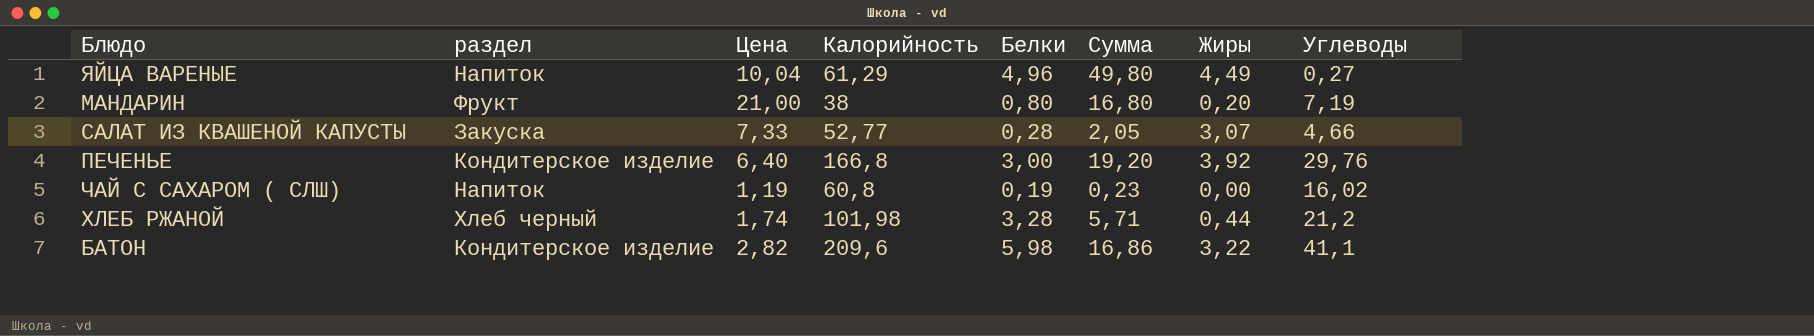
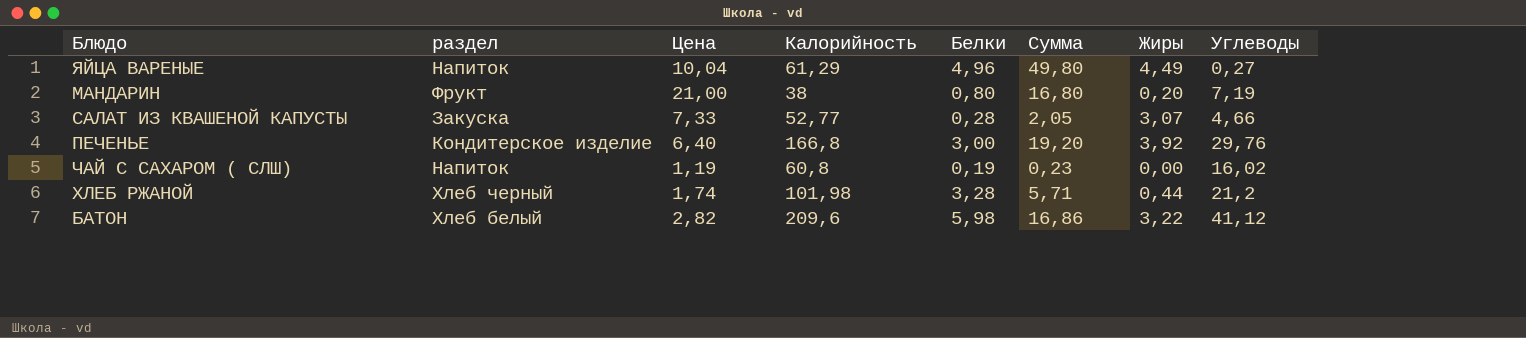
БАТОН | раздел: Кондитерское изделие -> Хлеб белый
БАТОН | Углеводы: 41,1 -> 41,12

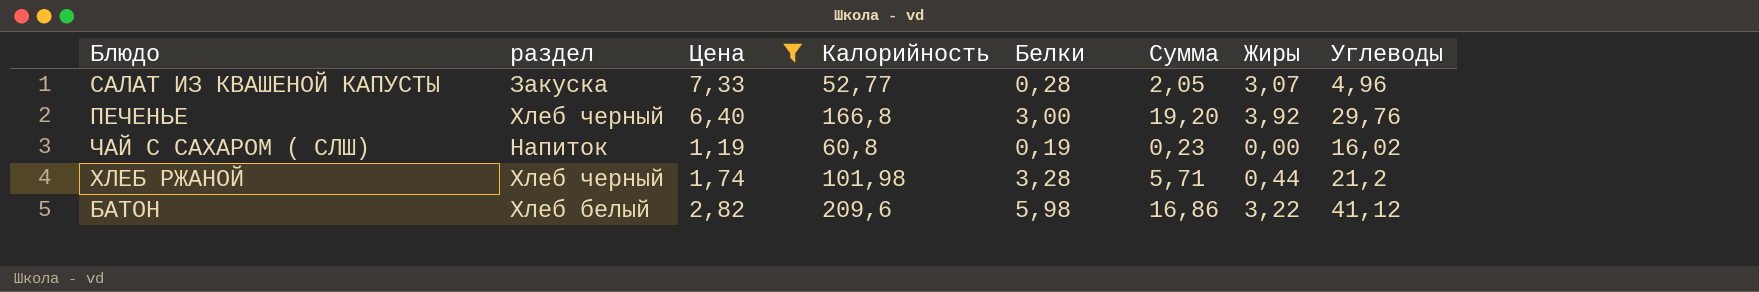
filter: none -> Цена <= 7,33
САЛАТ ИЗ КВАШЕНОЙ КАПУСТЫ | Углеводы: 4,66 -> 4,96
ПЕЧЕНЬЕ | раздел: Кондитерское изделие -> Хлеб черный

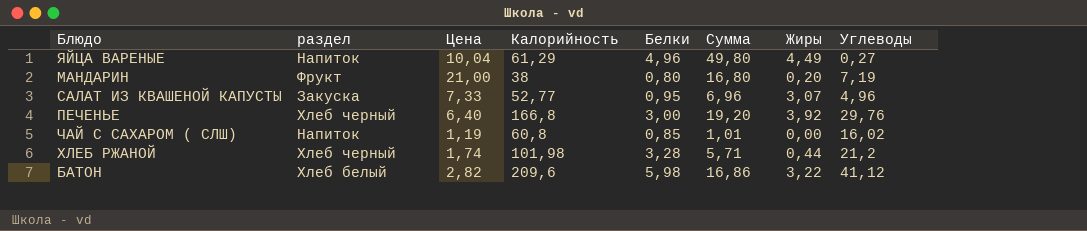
filter: Цена <= 7,33 -> none
САЛАТ ИЗ КВАШЕНОЙ КАПУСТЫ | Белки: 0,28 -> 0,95
САЛАТ ИЗ КВАШЕНОЙ КАПУСТЫ | Сумма: 2,05 -> 6,96
ЧАЙ С САХАРОМ ( СЛШ) | Белки: 0,19 -> 0,85
ЧАЙ С САХАРОМ ( СЛШ) | Сумма: 0,23 -> 1,01

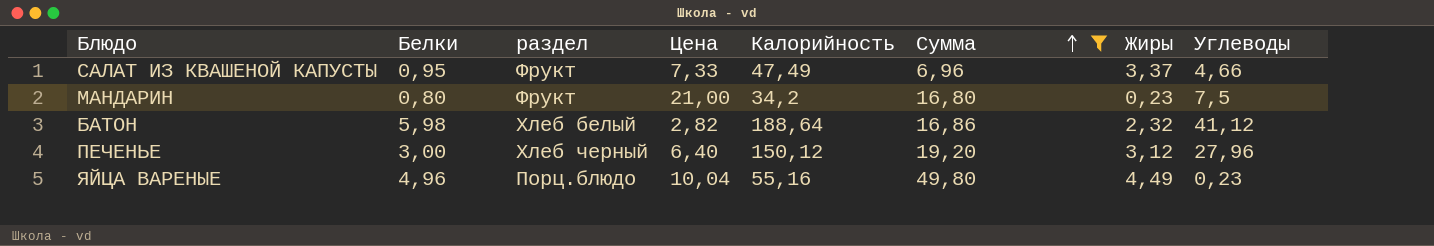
filter: none -> Сумма >= 6,96
row order: none -> Сумма ascending
column Белки | position: 5 -> 2
САЛАТ ИЗ КВАШЕНОЙ КАПУСТЫ | раздел: Закуска -> Фрукт
САЛАТ ИЗ КВАШЕНОЙ КАПУСТЫ | Калорийность: 52,77 -> 47,49
САЛАТ ИЗ КВАШЕНОЙ КАПУСТЫ | Жиры: 3,07 -> 3,37
САЛАТ ИЗ КВАШЕНОЙ КАПУСТЫ | Углеводы: 4,96 -> 4,66
МАНДАРИН | Калорийность: 38 -> 34,2
МАНДАРИН | Жиры: 0,20 -> 0,23
МАНДАРИН | Углеводы: 7,19 -> 7,5
БАТОН | Калорийность: 209,6 -> 188,64
БАТОН | Жиры: 3,22 -> 2,32
ПЕЧЕНЬЕ | Калорийность: 166,8 -> 150,12
ПЕЧЕНЬЕ | Жиры: 3,92 -> 3,12
ПЕЧЕНЬЕ | Углеводы: 29,76 -> 27,96
ЯЙЦА ВАРЕНЫЕ | раздел: Напиток -> Порц.блюдо
ЯЙЦА ВАРЕНЫЕ | Калорийность: 61,29 -> 55,16
ЯЙЦА ВАРЕНЫЕ | Углеводы: 0,27 -> 0,23

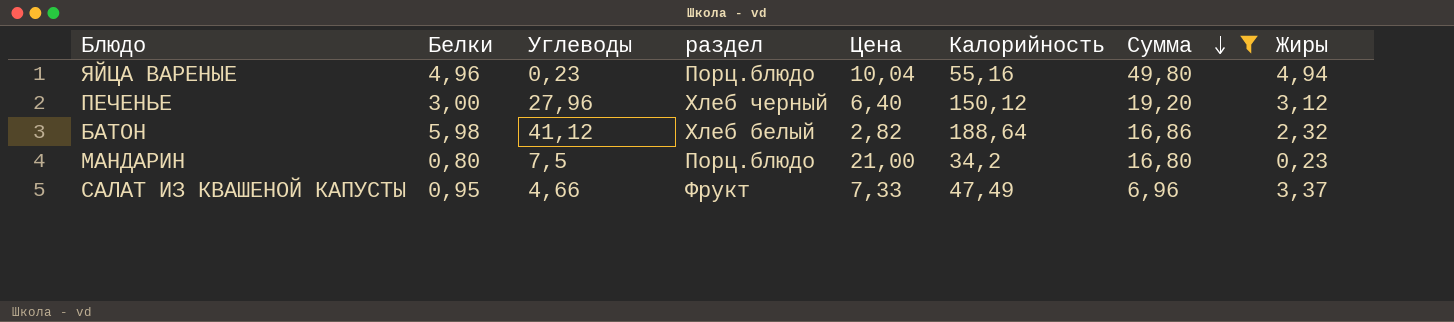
row order: Сумма ascending -> Сумма descending
column Углеводы | position: 8 -> 3
ЯЙЦА ВАРЕНЫЕ | Жиры: 4,49 -> 4,94
МАНДАРИН | раздел: Фрукт -> Порц.блюдо

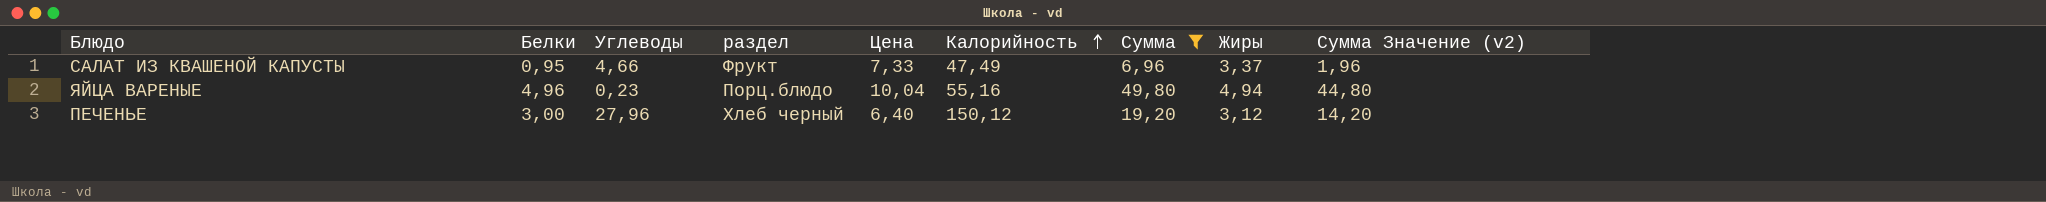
row order: Сумма descending -> Калорийность ascending
column Сумма Значение (v2) | formula: none -> [Сумма] - 5
row БАТОН: 5,98 | 41,12 | Хлеб белый | 2,82 | 188,64 | 16,86 | 2,32 -> none
row МАНДАРИН: 0,80 | 7,5 | Порц.блюдо | 21,00 | 34,2 | 16,80 | 0,23 -> none

